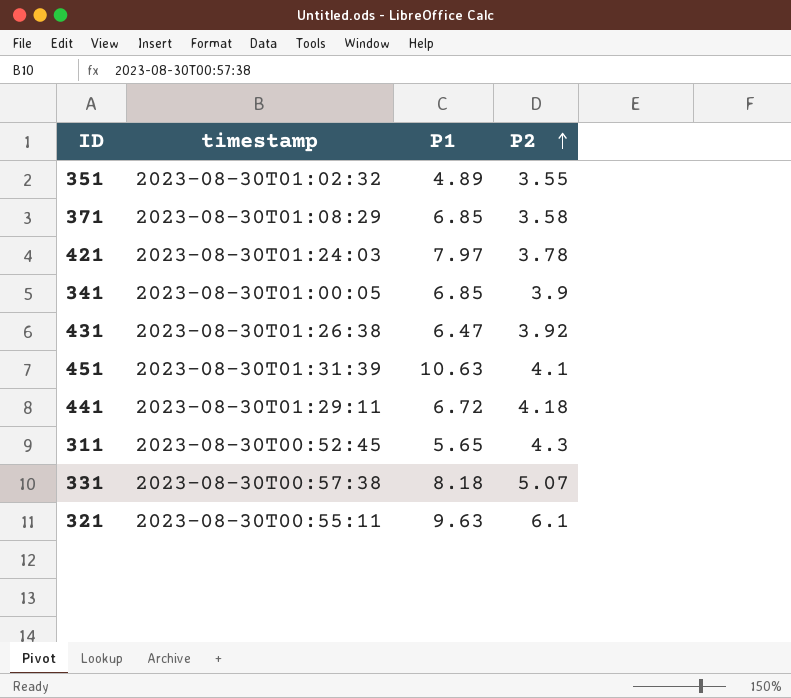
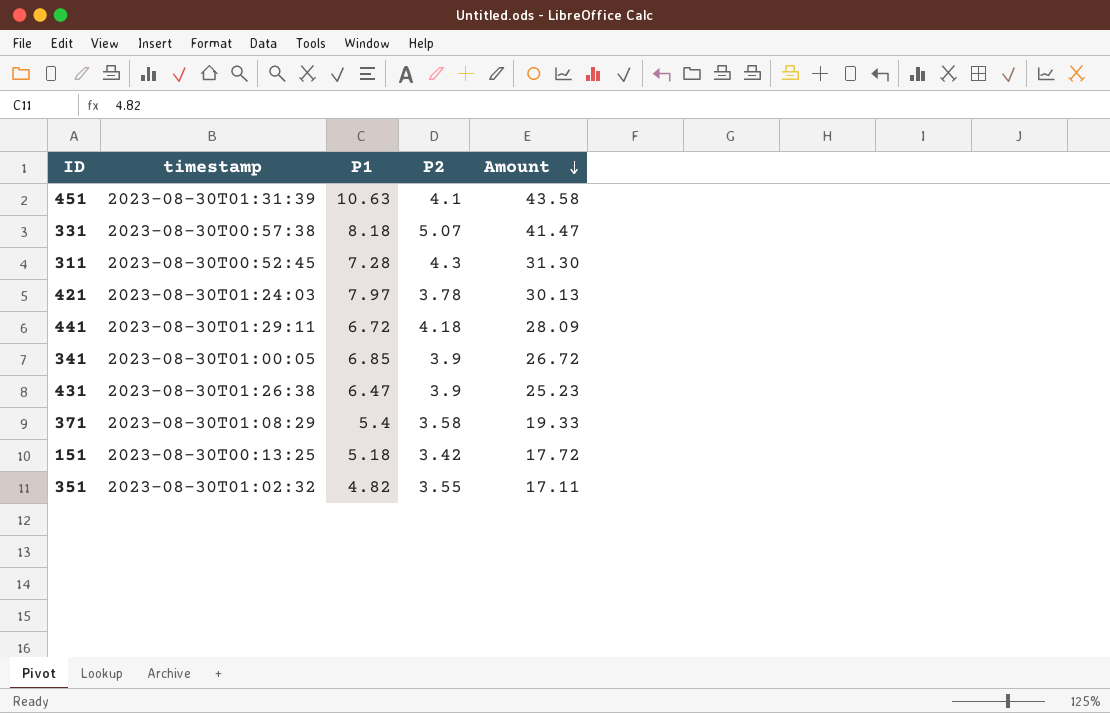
row order: P2 ascending -> Amount descending
column Amount | formula: none -> [P1] * [P2]
row 321: 2023-08-30T00:55:11 | 9.63 | 6.1 -> none
311 | P1: 5.65 -> 7.28
431 | P2: 3.92 -> 3.9
371 | P1: 6.85 -> 5.4
row 151: none -> 2023-08-30T00:13:25 | 5.18 | 3.42 | 17.72
351 | P1: 4.89 -> 4.82

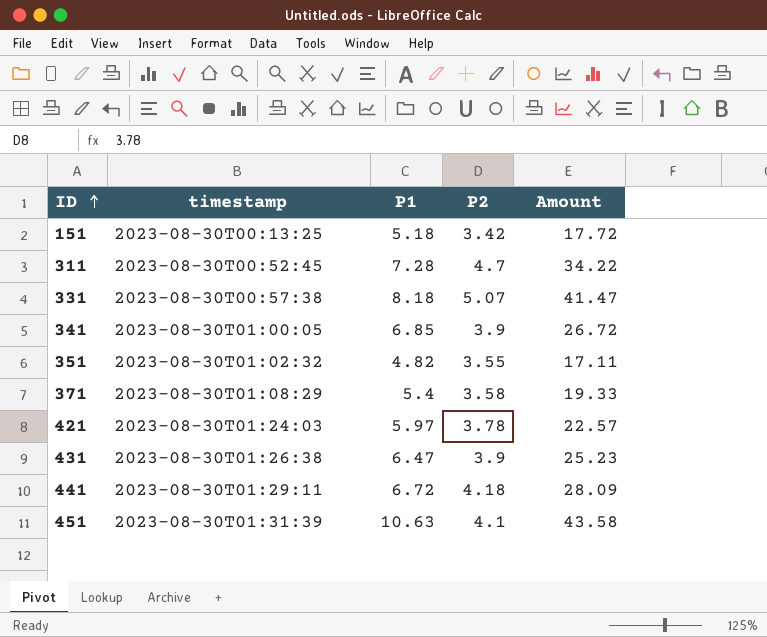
row order: Amount descending -> ID ascending
311 | P2: 4.3 -> 4.7
311 | Amount: 31.30 -> 34.22
421 | P1: 7.97 -> 5.97
421 | Amount: 30.13 -> 22.57

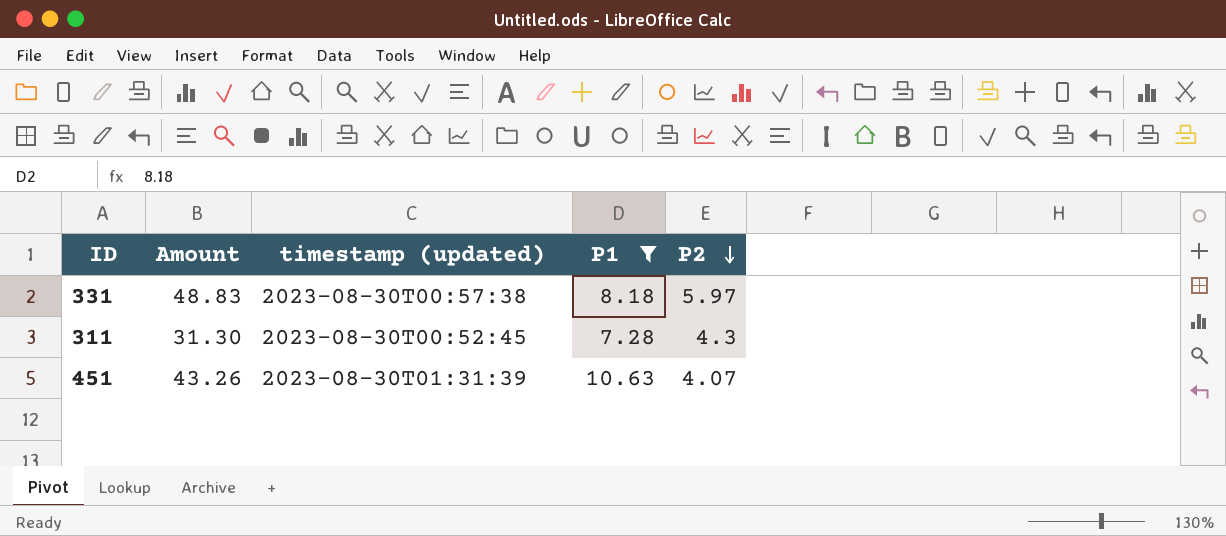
filter: none -> P1 >= 7.28
row order: ID ascending -> P2 descending
column Amount | position: 5 -> 2
column name: timestamp -> timestamp (updated)
331 | Amount: 41.47 -> 48.83
331 | P2: 5.07 -> 5.97
311 | Amount: 34.22 -> 31.30
311 | P2: 4.7 -> 4.3
451 | Amount: 43.58 -> 43.26
451 | P2: 4.1 -> 4.07

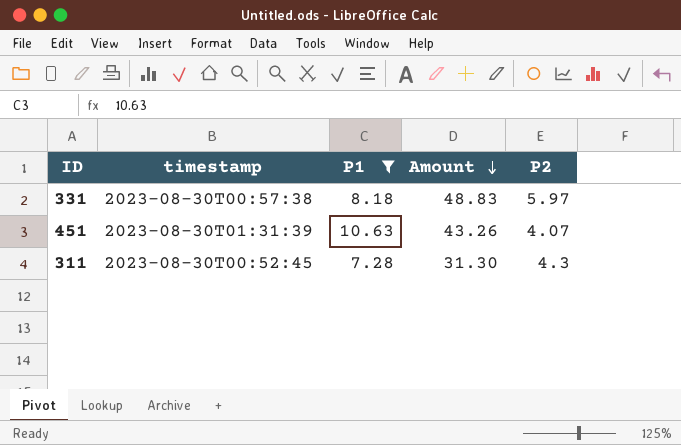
row order: P2 descending -> Amount descending
column name: timestamp (updated) -> timestamp
column Amount | position: 2 -> 4

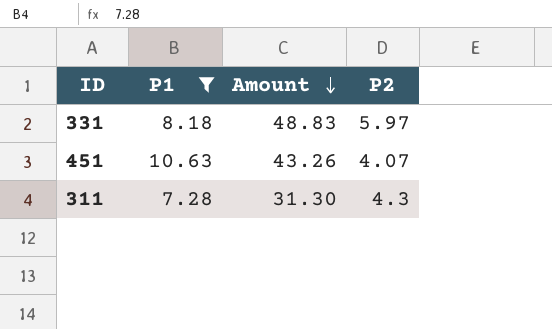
column timestamp | position: 2 -> none

